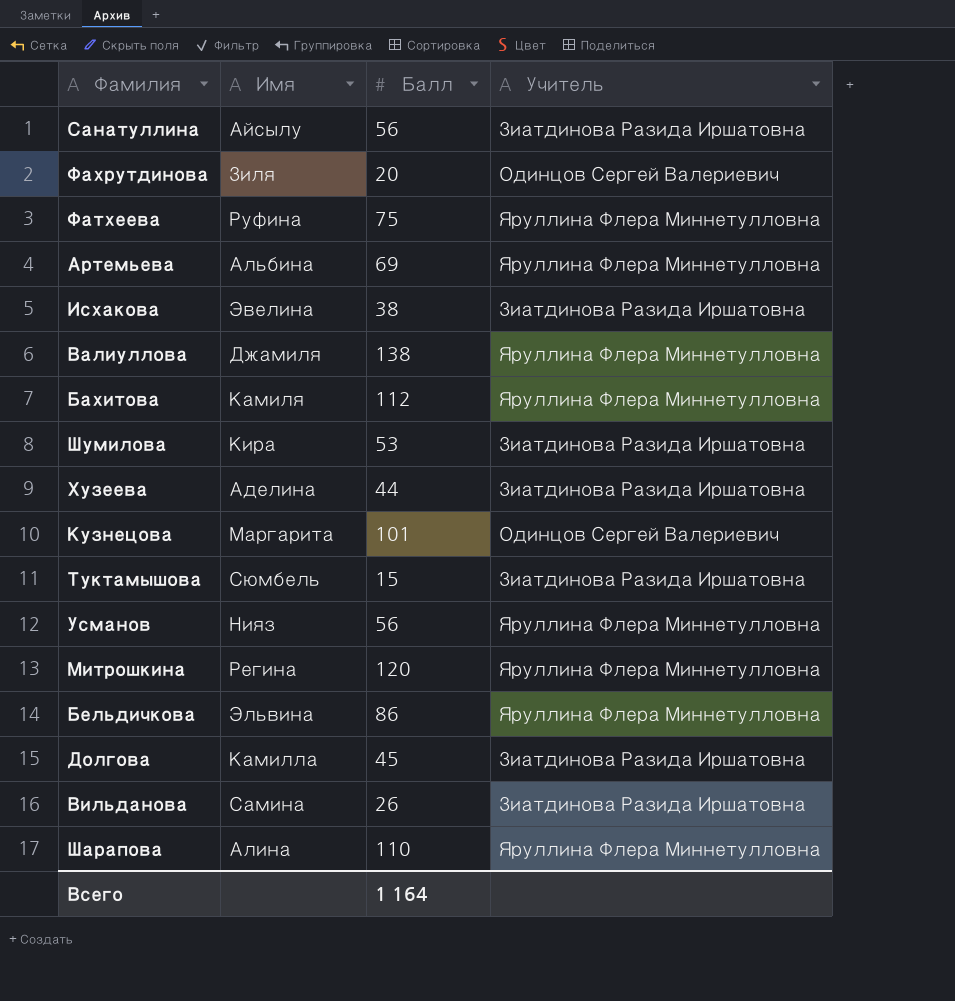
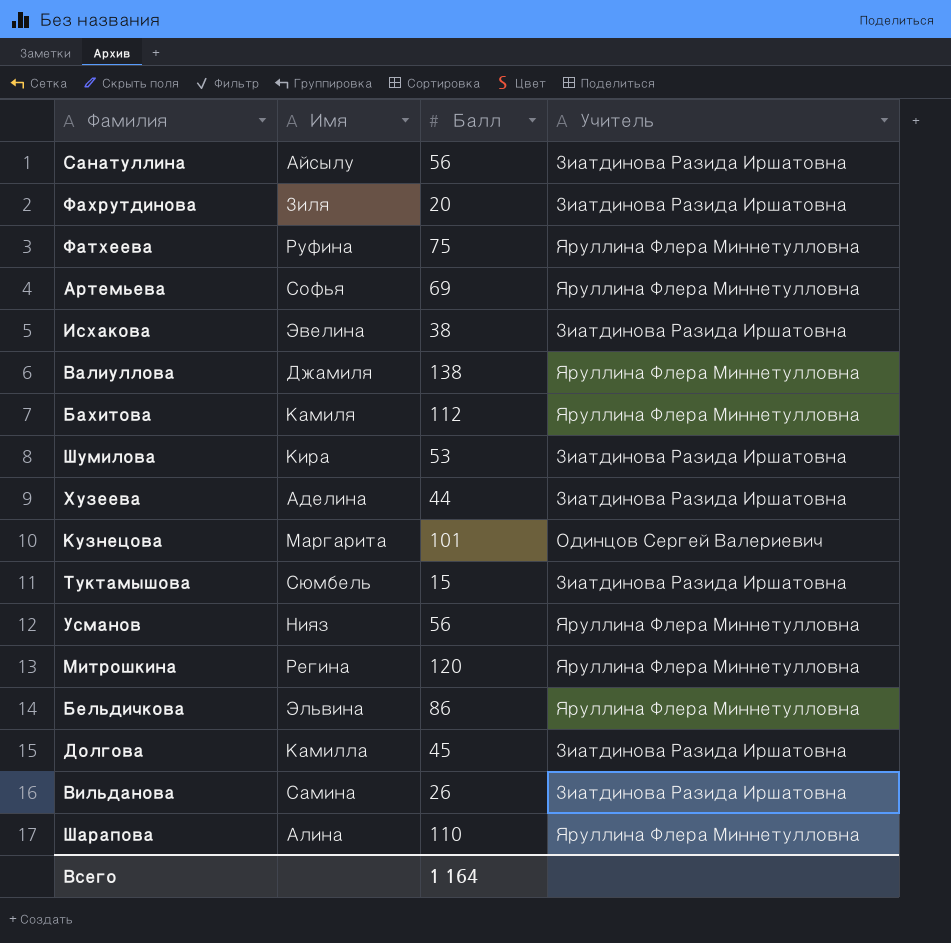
Фахрутдинова | Учитель: Одинцов Сергей Валериевич -> Зиатдинова Разида Иршатовна
Артемьева | Имя: Альбина -> Софья

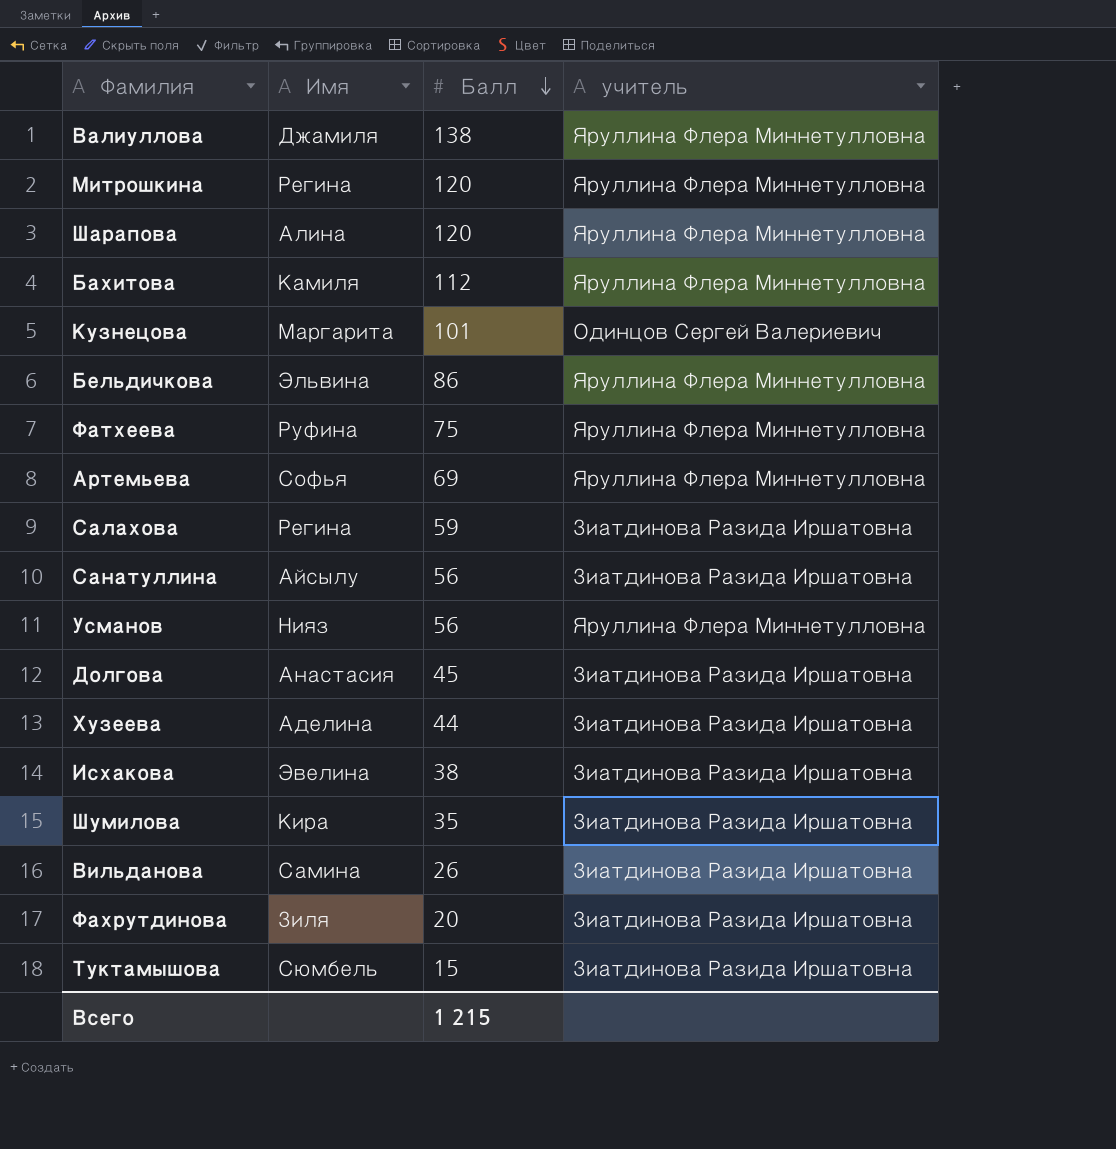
row order: none -> Балл descending
column name: Учитель -> учитель
Шарапова | Балл: 110 -> 120
row Салахова: none -> Регина | 59 | Зиатдинова Разида Иршатовна
Долгова | Имя: Камилла -> Анастасия
Шумилова | Балл: 53 -> 35
Всего | Балл: 1 164 -> 1 215

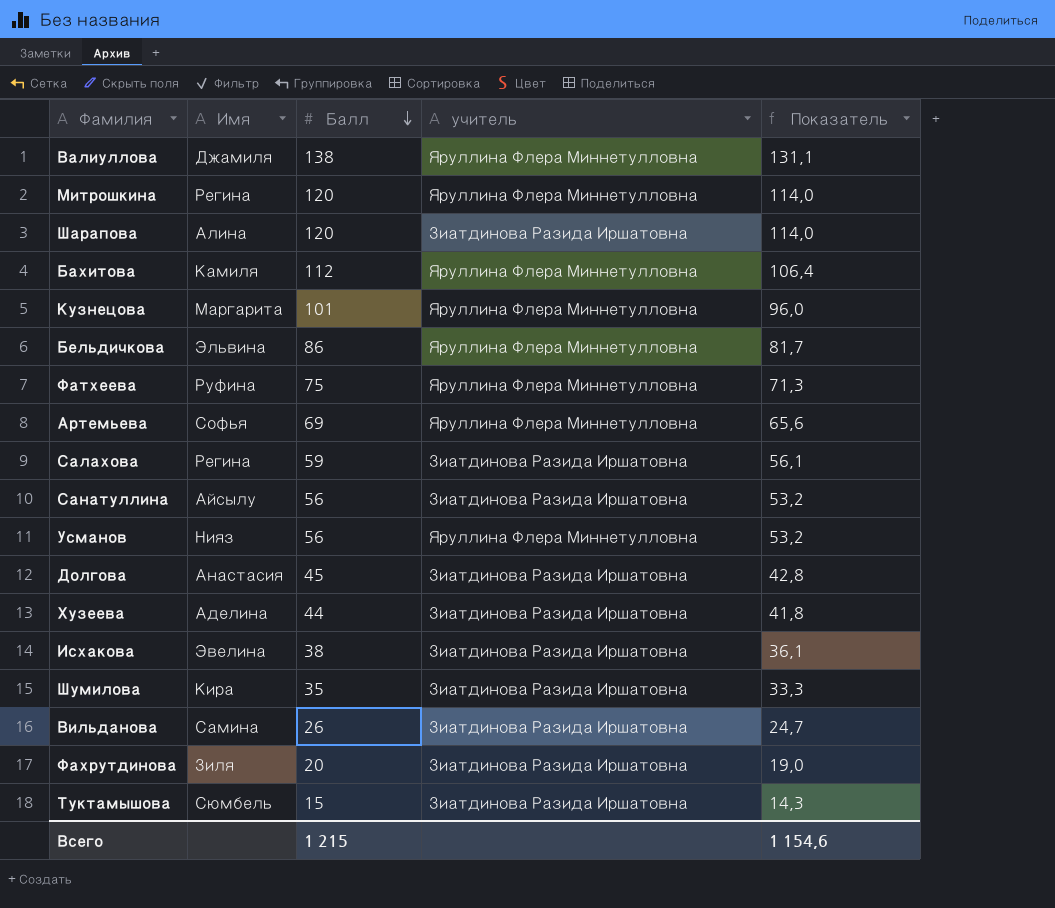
column Показатель | formula: none -> [Балл] * 0,95
Шарапова | учитель: Яруллина Флера Миннетулловна -> Зиатдинова Разида Иршатовна
Кузнецова | учитель: Одинцов Сергей Валериевич -> Яруллина Флера Миннетулловна

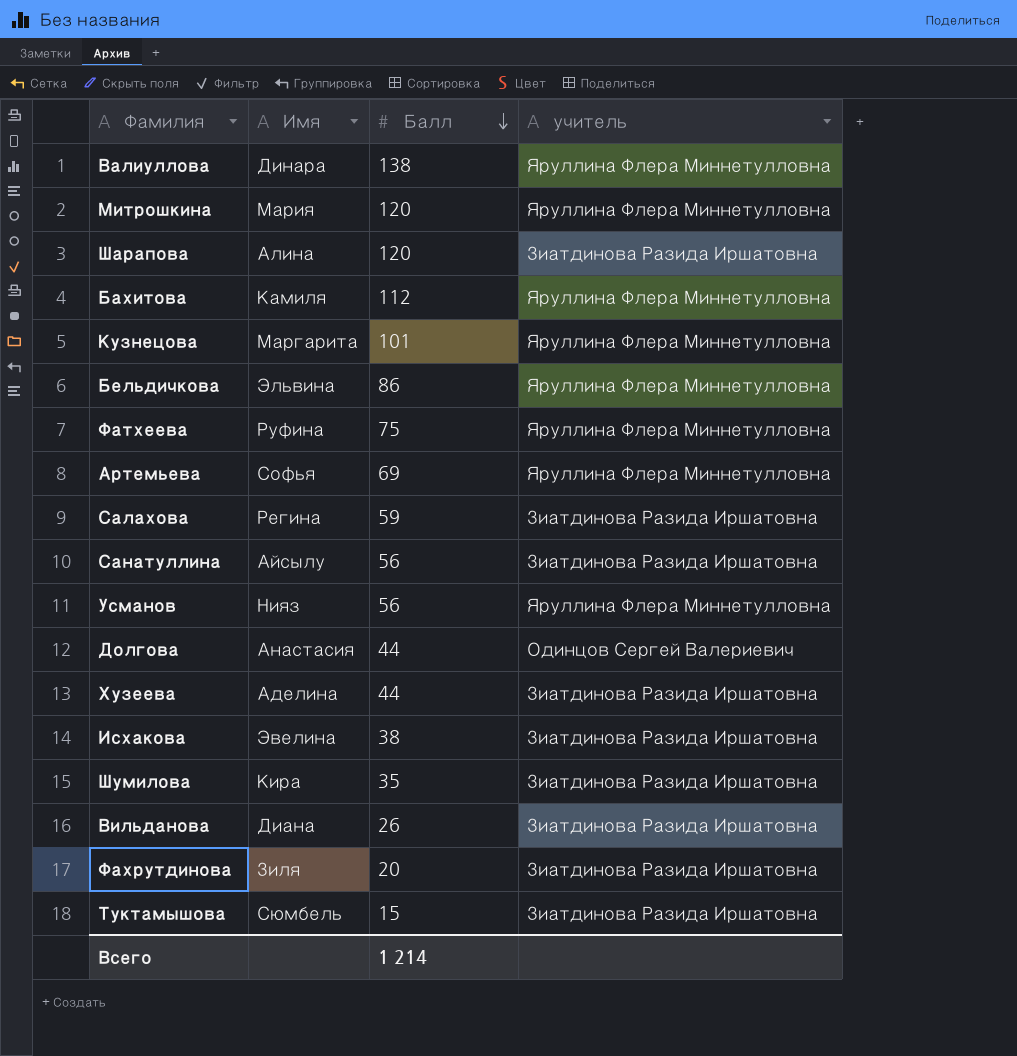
column Показатель | formula: [Балл] * 0,95 -> none
Валиуллова | Имя: Джамиля -> Динара
Митрошкина | Имя: Регина -> Мария
Долгова | Балл: 45 -> 44
Долгова | учитель: Зиатдинова Разида Иршатовна -> Одинцов Сергей Валериевич
Вильданова | Имя: Самина -> Диана
Всего | Балл: 1 215 -> 1 214

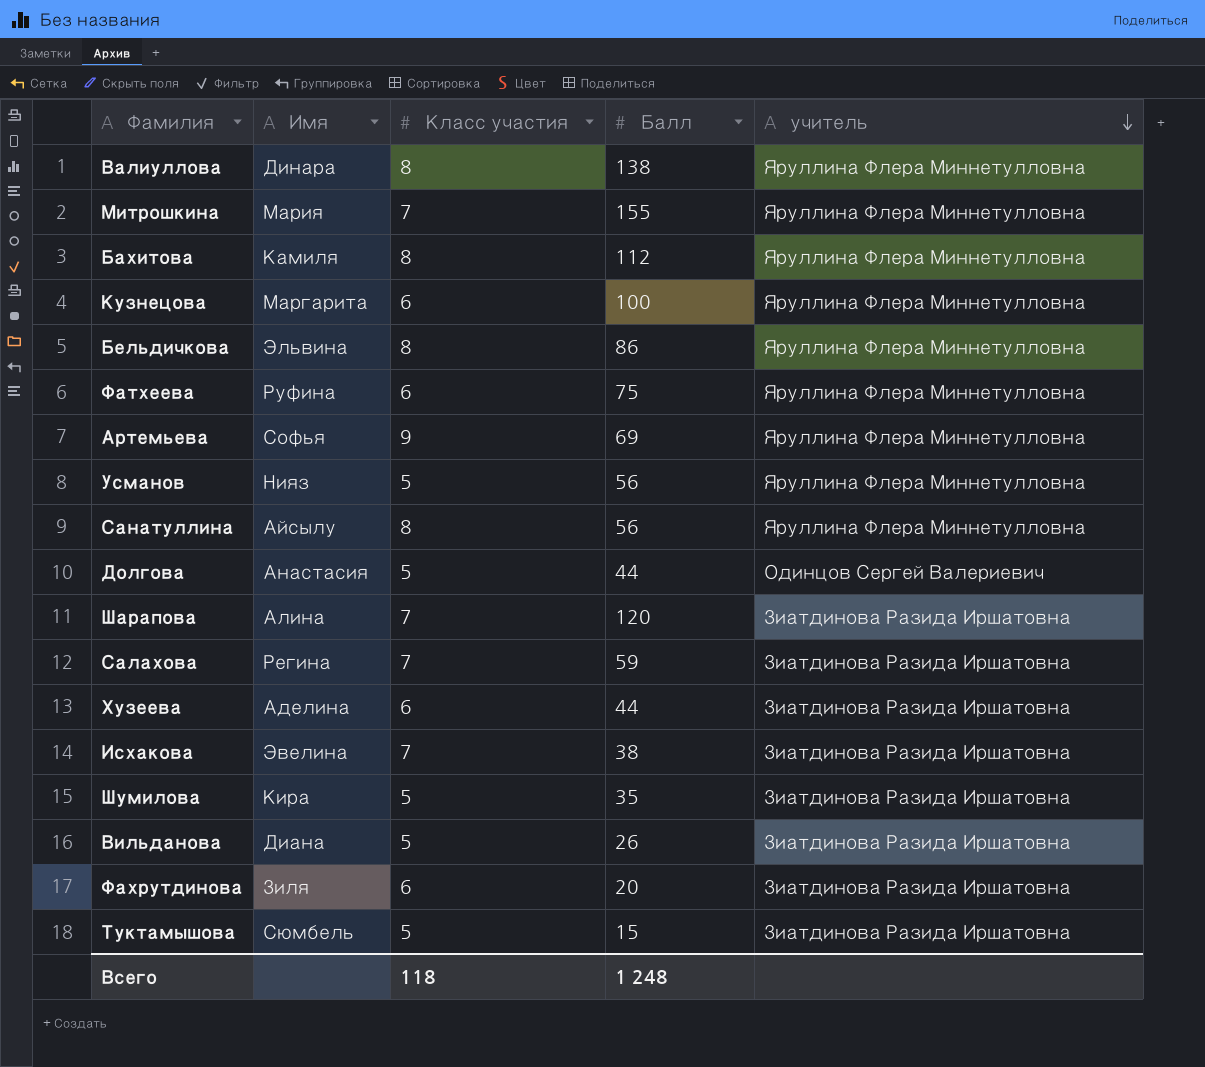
row order: Балл descending -> учитель descending
column Класс участия | position: none -> 3
Митрошкина | Балл: 120 -> 155
Кузнецова | Балл: 101 -> 100
Санатуллина | учитель: Зиатдинова Разида Иршатовна -> Яруллина Флера Миннетулловна
Всего | Балл: 1 214 -> 1 248

